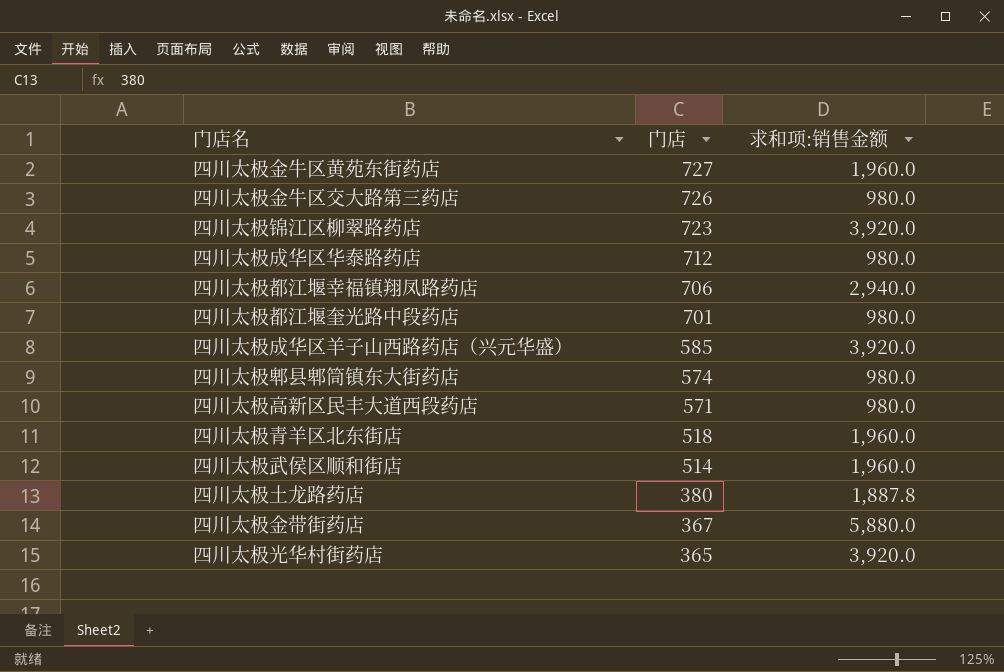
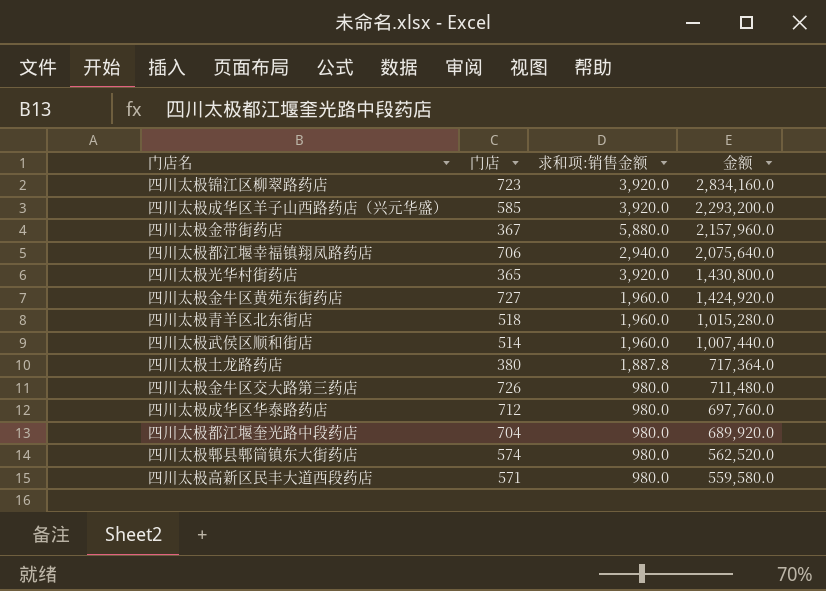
row order: 门店 descending -> 金额 descending
column 金额 | formula: none -> [门店] * [求和项:销售金额]
四川太极都江堰奎光路中段药店 | 门店: 701 -> 704

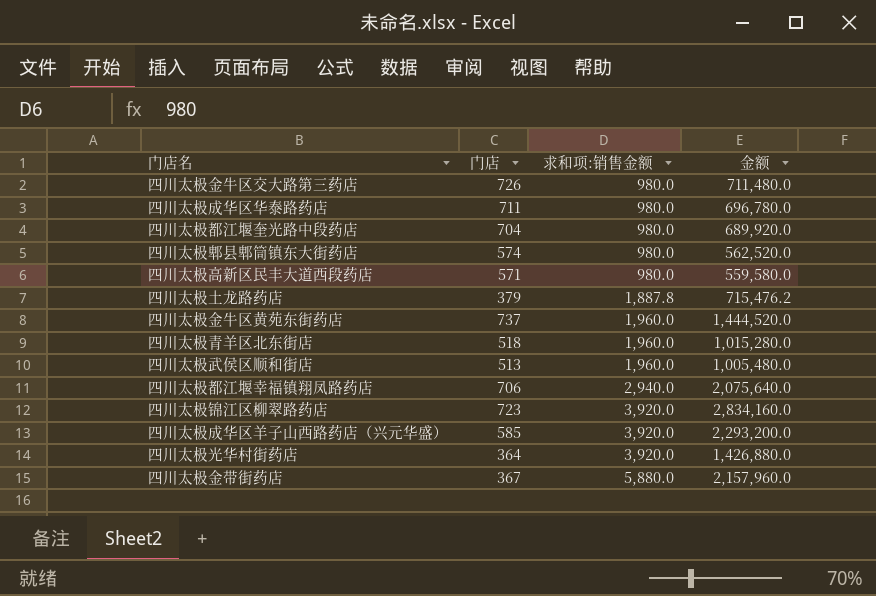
row order: 金额 descending -> 求和项:销售金额 ascending
四川太极成华区华泰路药店 | 门店: 712 -> 711
四川太极成华区华泰路药店 | 金额: 697,760.0 -> 696,780.0
四川太极土龙路药店 | 门店: 380 -> 379
四川太极土龙路药店 | 金额: 717,364.0 -> 715,476.2
四川太极金牛区黄苑东街药店 | 门店: 727 -> 737
四川太极金牛区黄苑东街药店 | 金额: 1,424,920.0 -> 1,444,520.0
四川太极武侯区顺和街店 | 门店: 514 -> 513
四川太极武侯区顺和街店 | 金额: 1,007,440.0 -> 1,005,480.0
四川太极光华村街药店 | 门店: 365 -> 364
四川太极光华村街药店 | 金额: 1,430,800.0 -> 1,426,880.0

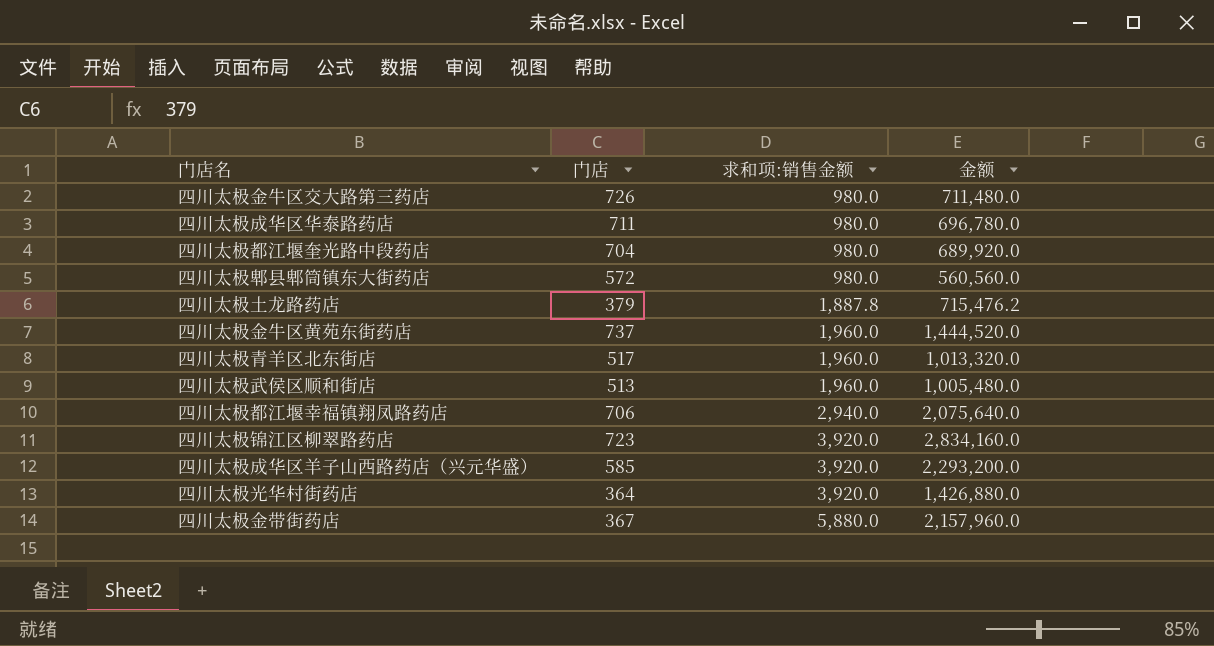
row 四川太极高新区民丰大道西段药店: 571 | 980.0 | 559,580.0 -> none
四川太极郫县郫筒镇东大街药店 | 门店: 574 -> 572
四川太极郫县郫筒镇东大街药店 | 金额: 562,520.0 -> 560,560.0
四川太极青羊区北东街店 | 门店: 518 -> 517
四川太极青羊区北东街店 | 金额: 1,015,280.0 -> 1,013,320.0

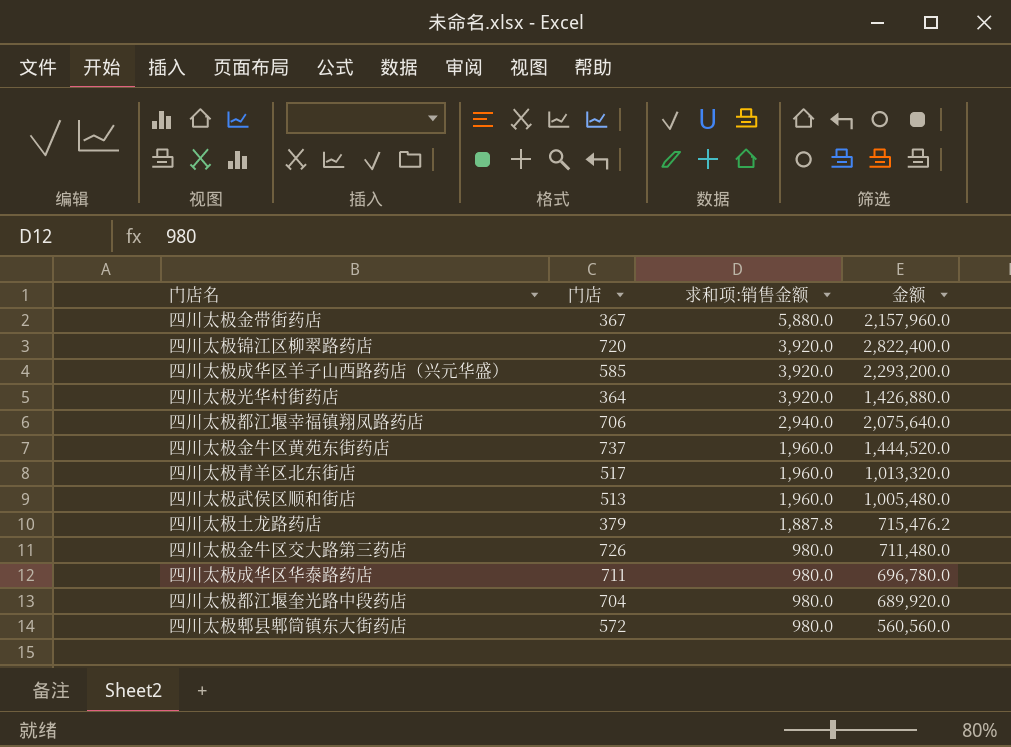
row order: 求和项:销售金额 ascending -> 求和项:销售金额 descending
四川太极锦江区柳翠路药店 | 门店: 723 -> 720
四川太极锦江区柳翠路药店 | 金额: 2,834,160.0 -> 2,822,400.0

